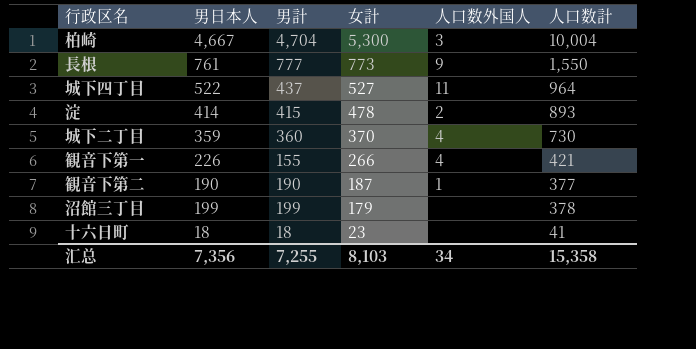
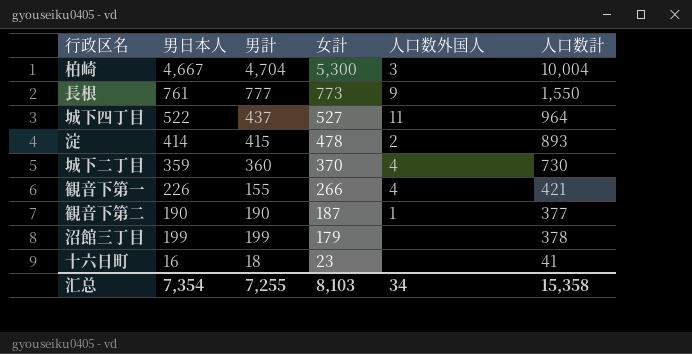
十六日町 | 男日本人: 18 -> 16
汇总 | 男日本人: 7,356 -> 7,354

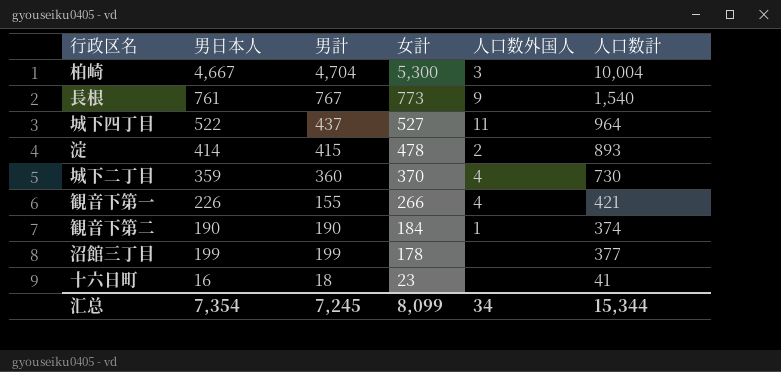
長根 | 男計: 777 -> 767
長根 | 人口数計: 1,550 -> 1,540
観音下第二 | 女計: 187 -> 184
観音下第二 | 人口数計: 377 -> 374
沼館三丁目 | 女計: 179 -> 178
沼館三丁目 | 人口数計: 378 -> 377
汇总 | 男計: 7,255 -> 7,245
汇总 | 女計: 8,103 -> 8,099
汇总 | 人口数計: 15,358 -> 15,344

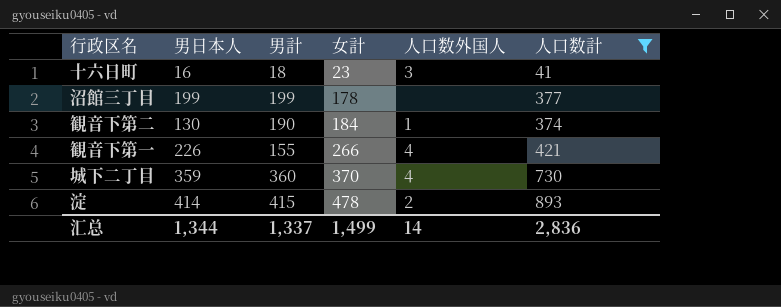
filter: none -> 人口数計 <= 893
row order: 女計 descending -> 女計 ascending
十六日町 | 人口数外国人: none -> 3
観音下第二 | 男日本人: 190 -> 130
汇总 | 男日本人: 7,354 -> 1,344
汇总 | 男計: 7,245 -> 1,337
汇总 | 女計: 8,099 -> 1,499
汇总 | 人口数外国人: 34 -> 14
汇总 | 人口数計: 15,344 -> 2,836

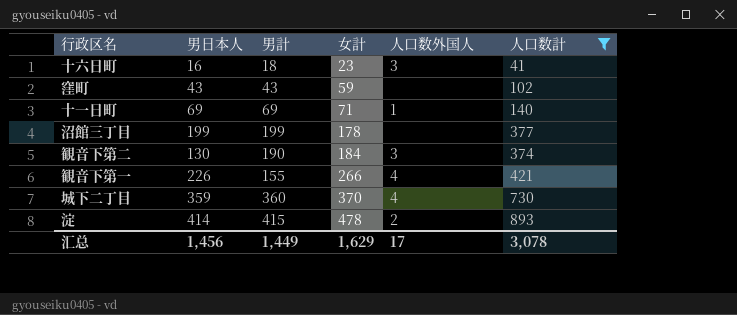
row 窪町: none -> 43 | 43 | 59 | none | 102
row 十一日町: none -> 69 | 69 | 71 | 1 | 140
観音下第二 | 人口数外国人: 1 -> 3
汇总 | 男日本人: 1,344 -> 1,456
汇总 | 男計: 1,337 -> 1,449
汇总 | 女計: 1,499 -> 1,629
汇总 | 人口数外国人: 14 -> 17
汇总 | 人口数計: 2,836 -> 3,078

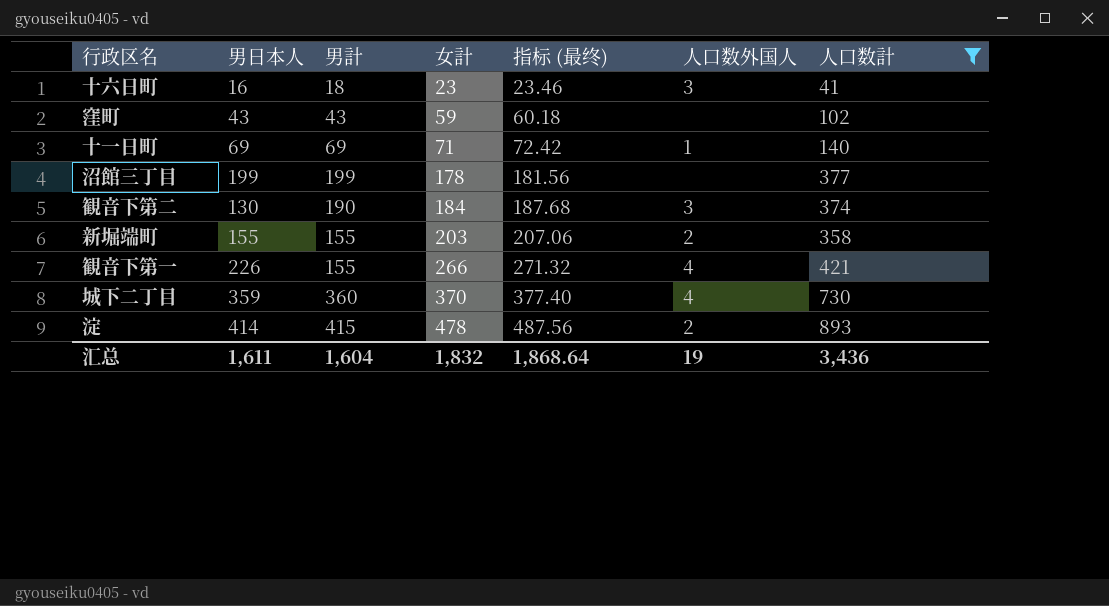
column 指标 (最终) | formula: none -> [女計] * 1.02
row 新堀端町: none -> 155 | 155 | 203 | 207.06 | 2 | 358
汇总 | 男日本人: 1,456 -> 1,611
汇总 | 男計: 1,449 -> 1,604
汇总 | 女計: 1,629 -> 1,832
汇总 | 人口数外国人: 17 -> 19
汇总 | 人口数計: 3,078 -> 3,436

